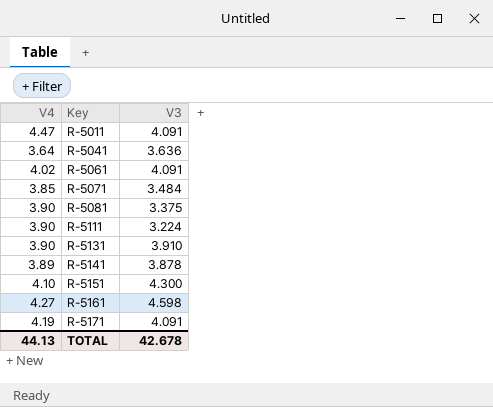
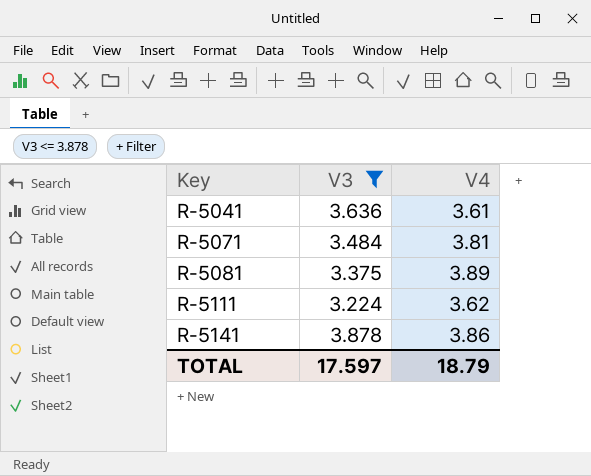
filter: none -> V3 <= 3.878
column V4 | position: 1 -> 3
R-5041 | V4: 3.64 -> 3.61
R-5071 | V4: 3.85 -> 3.81
R-5081 | V4: 3.90 -> 3.89
R-5111 | V4: 3.90 -> 3.62
R-5141 | V4: 3.89 -> 3.86
TOTAL | V3: 42.678 -> 17.597
TOTAL | V4: 44.13 -> 18.79

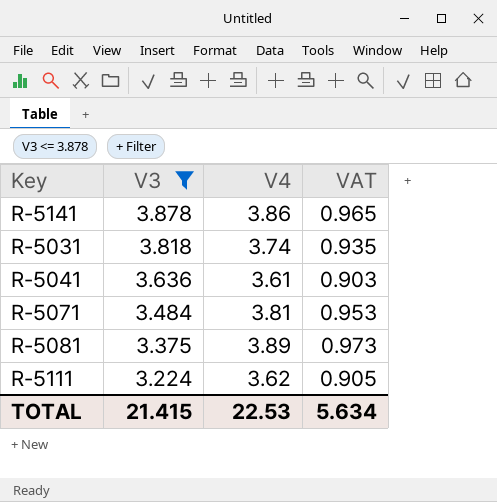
row order: Key ascending -> V3 descending
column VAT | formula: none -> [V4] * 0.25
row R-5031: none -> 3.818 | 3.74 | 0.935
TOTAL | V3: 17.597 -> 21.415
TOTAL | V4: 18.79 -> 22.53

